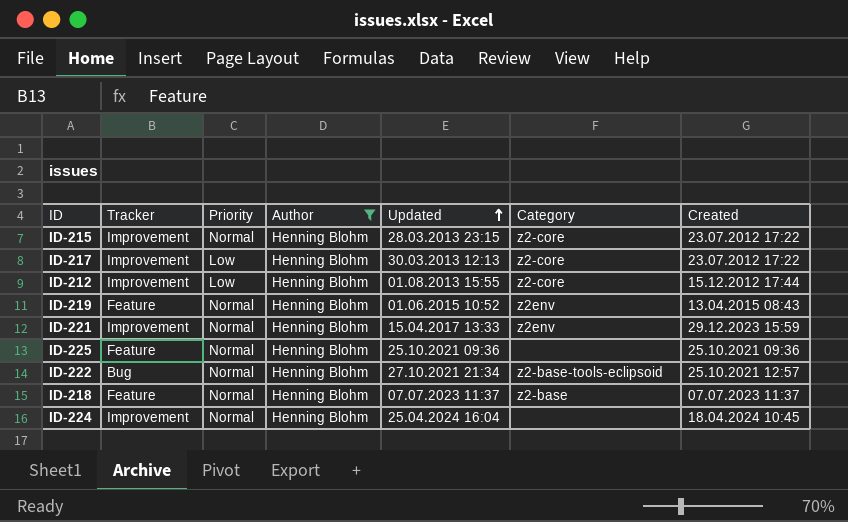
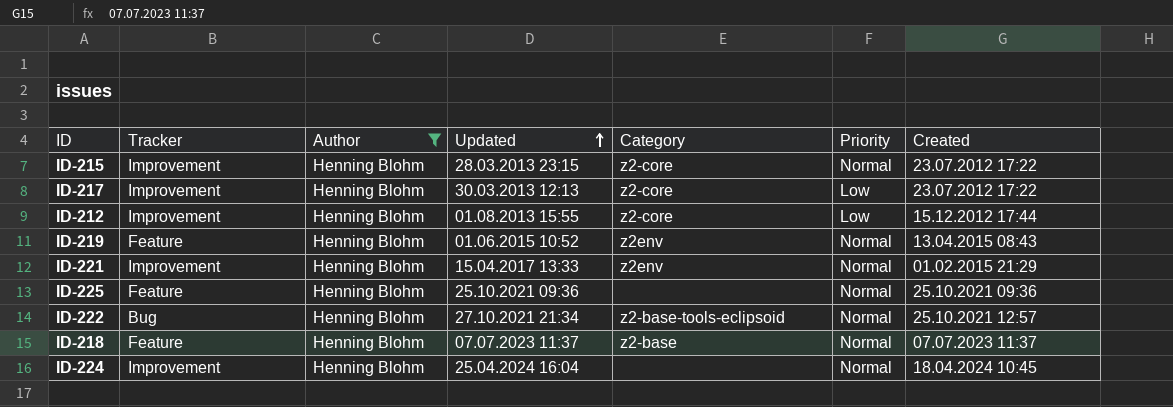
column Priority | position: 3 -> 6
ID-221 | Created: 29.12.2023 15:59 -> 01.02.2015 21:29

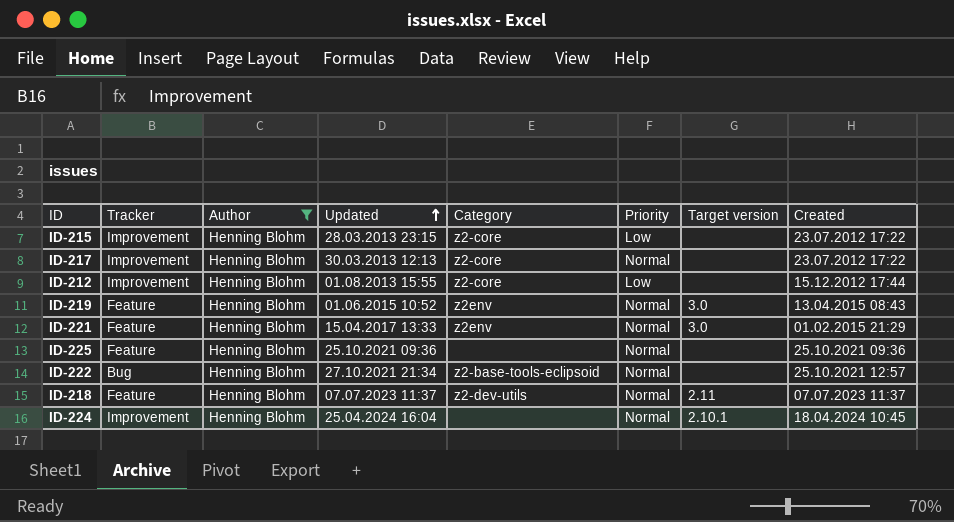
column Target version | position: none -> 7
ID-215 | Priority: Normal -> Low
ID-217 | Priority: Low -> Normal
ID-221 | Tracker: Improvement -> Feature
ID-218 | Category: z2-base -> z2-dev-utils

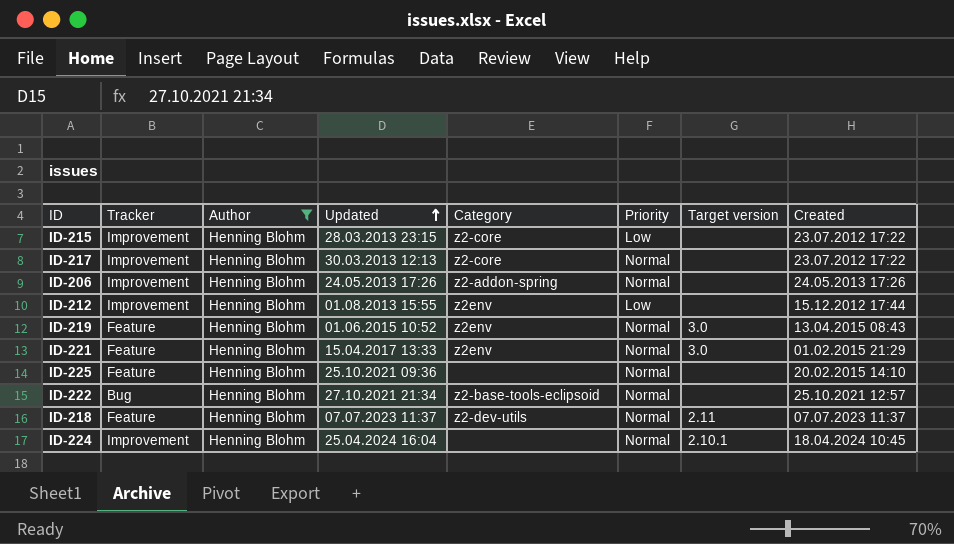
row ID-206: none -> Improvement | Henning Blohm | 24.05.2013 17:26 | z2-addon-spring | Normal | none | 24.05.2013 17:26
ID-212 | Category: z2-core -> z2env
ID-225 | Created: 25.10.2021 09:36 -> 20.02.2015 14:10

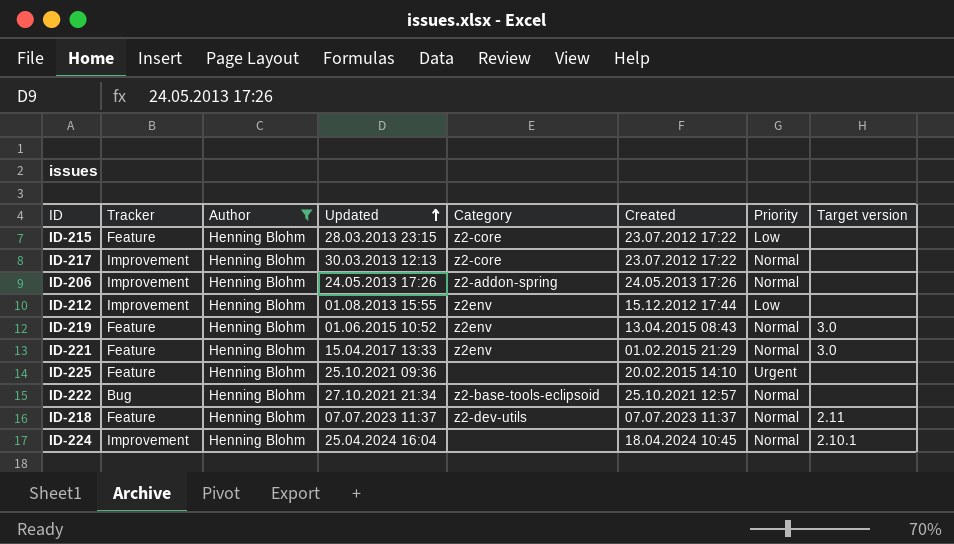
column Created | position: 8 -> 6
ID-215 | Tracker: Improvement -> Feature
ID-225 | Priority: Normal -> Urgent

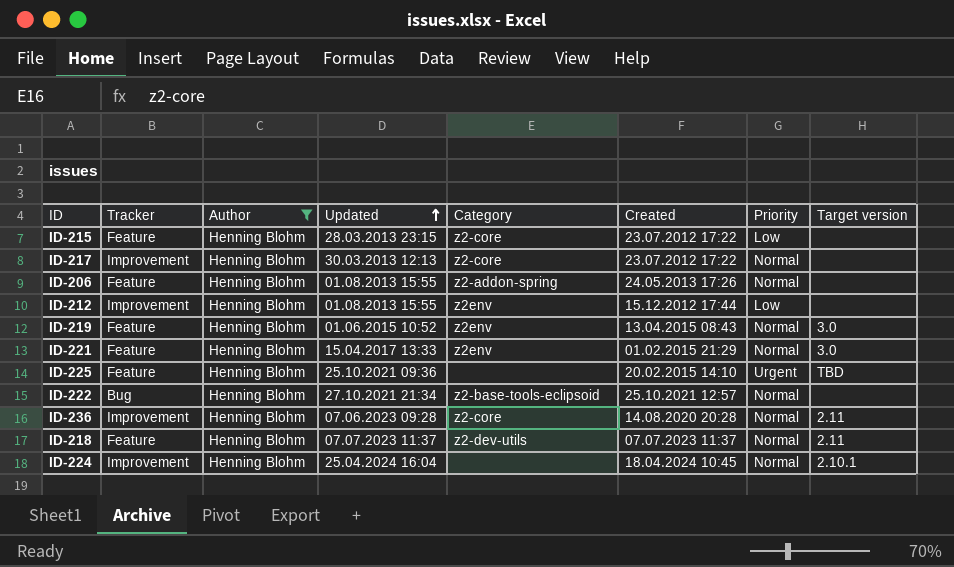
ID-206 | Tracker: Improvement -> Feature
ID-206 | Updated: 24.05.2013 17:26 -> 01.08.2013 15:55
ID-225 | Target version: none -> TBD
row ID-236: none -> Improvement | Henning Blohm | 07.06.2023 09:28 | z2-core | 14.08.2020 20:28 | Normal | 2.11

